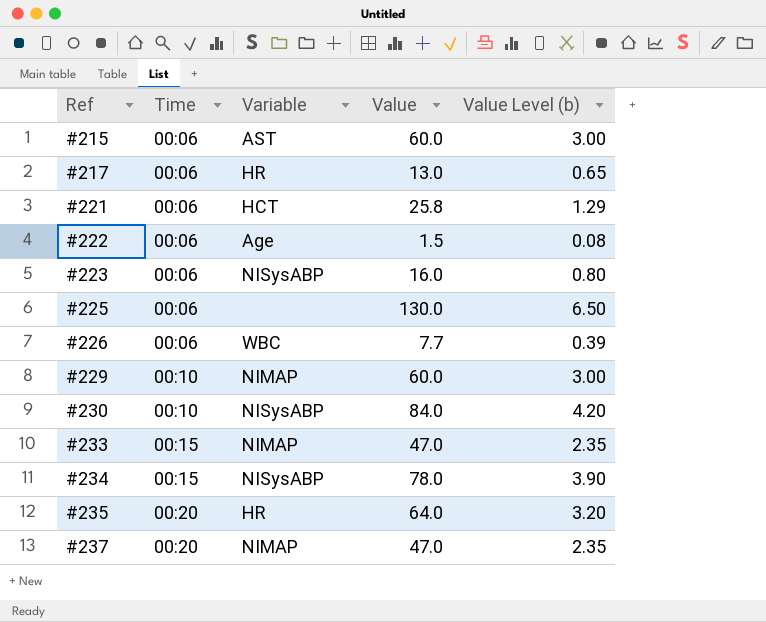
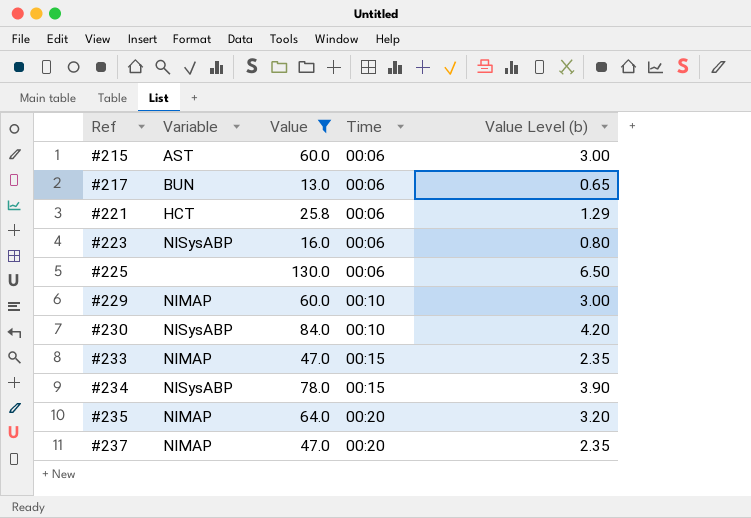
filter: none -> Value >= 13.0
column Time | position: 2 -> 4
#217 | Variable: HR -> BUN
#235 | Variable: HR -> NIMAP

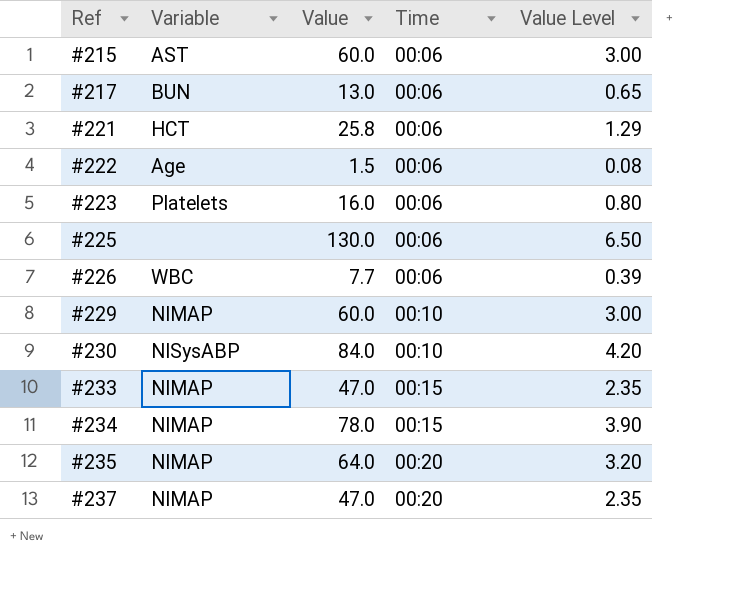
filter: Value >= 13.0 -> none
column name: Value Level (b) -> Value Level
#223 | Variable: NISysABP -> Platelets
#234 | Variable: NISysABP -> NIMAP

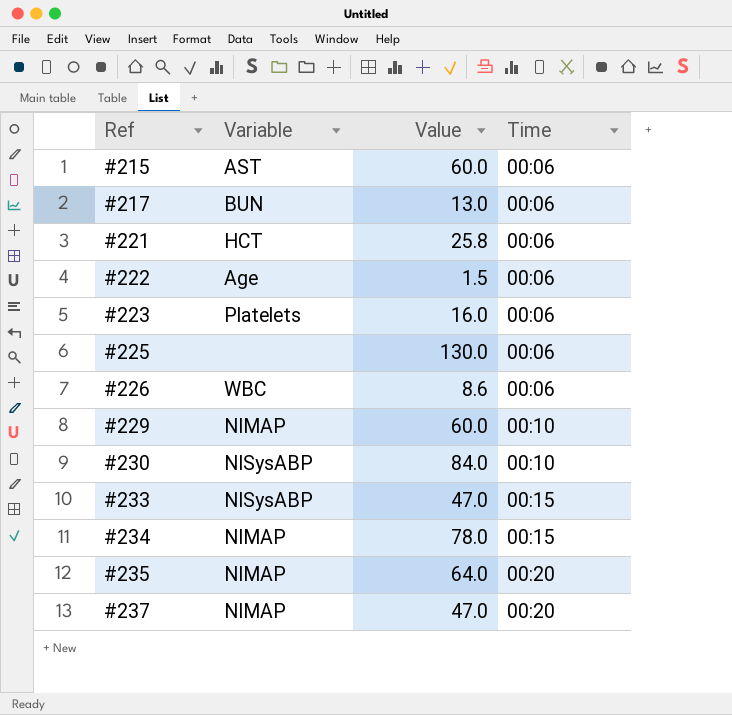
column Value Level | formula: [Value] * 0.05 -> none
#226 | Value: 7.7 -> 8.6
#233 | Variable: NIMAP -> NISysABP

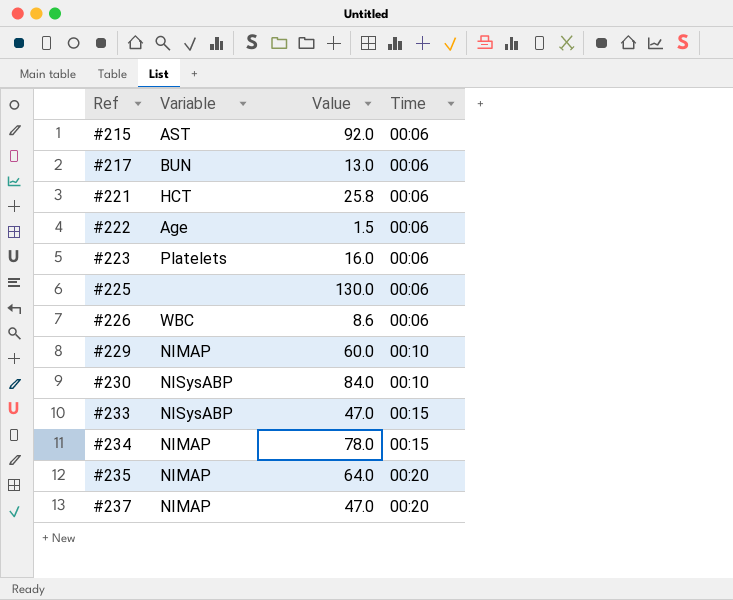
#215 | Value: 60.0 -> 92.0

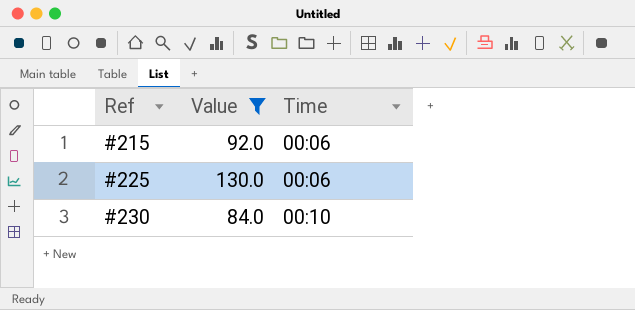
filter: none -> Value >= 84.0
column Variable | position: 2 -> none

